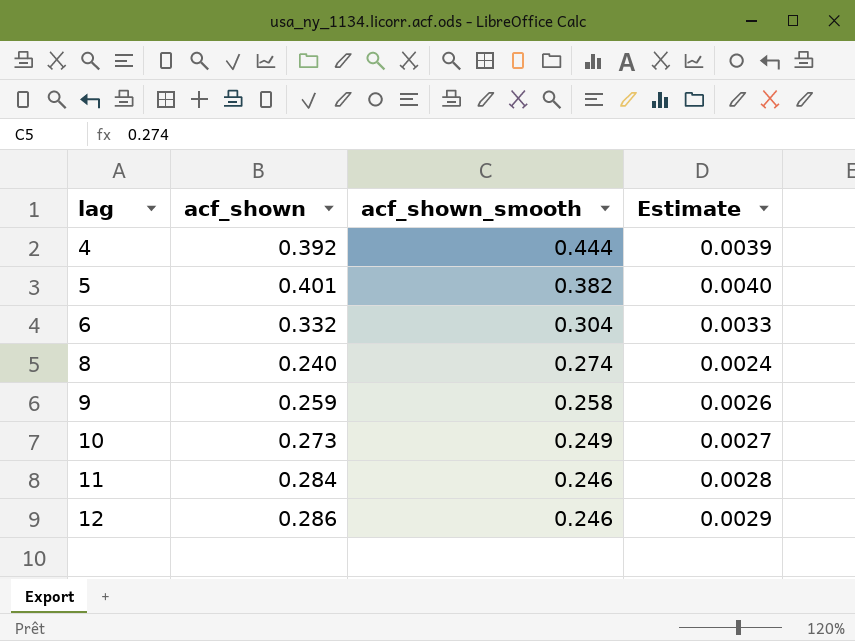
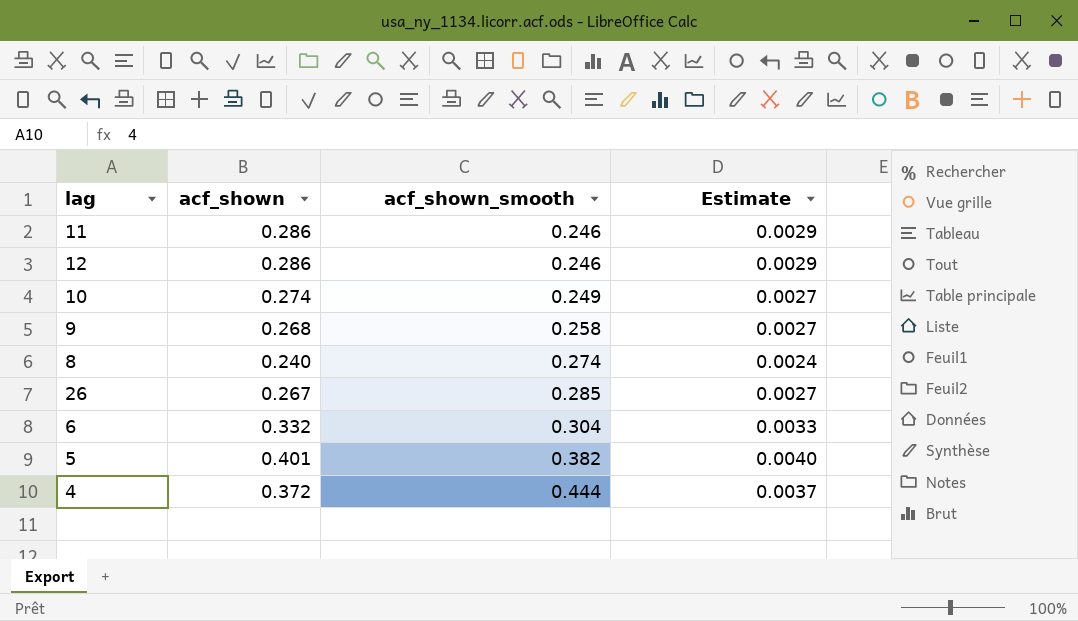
row order: lag ascending -> acf_shown_smooth ascending
11 | acf_shown: 0.284 -> 0.286
11 | Estimate: 0.0028 -> 0.0029
10 | acf_shown: 0.273 -> 0.274
9 | acf_shown: 0.259 -> 0.268
9 | Estimate: 0.0026 -> 0.0027
row 26: none -> 0.267 | 0.285 | 0.0027
4 | acf_shown: 0.392 -> 0.372
4 | Estimate: 0.0039 -> 0.0037

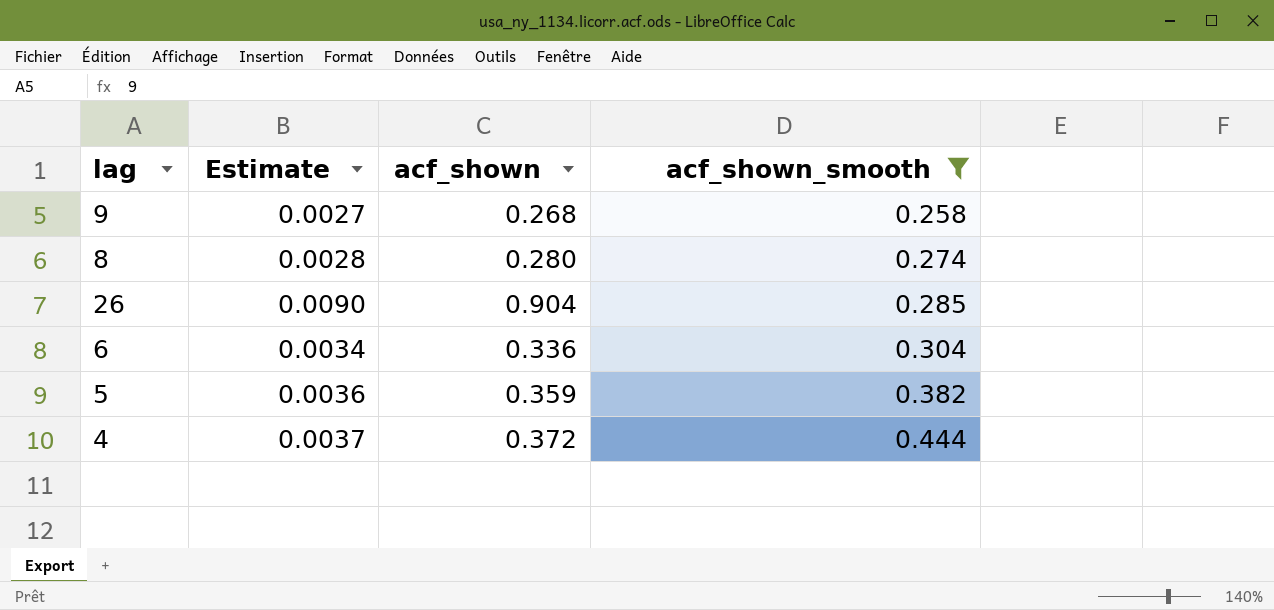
filter: none -> acf_shown_smooth >= 0.258
column Estimate | position: 4 -> 2
8 | Estimate: 0.0024 -> 0.0028
8 | acf_shown: 0.240 -> 0.280
26 | Estimate: 0.0027 -> 0.0090
26 | acf_shown: 0.267 -> 0.904
6 | Estimate: 0.0033 -> 0.0034
6 | acf_shown: 0.332 -> 0.336
5 | Estimate: 0.0040 -> 0.0036
5 | acf_shown: 0.401 -> 0.359

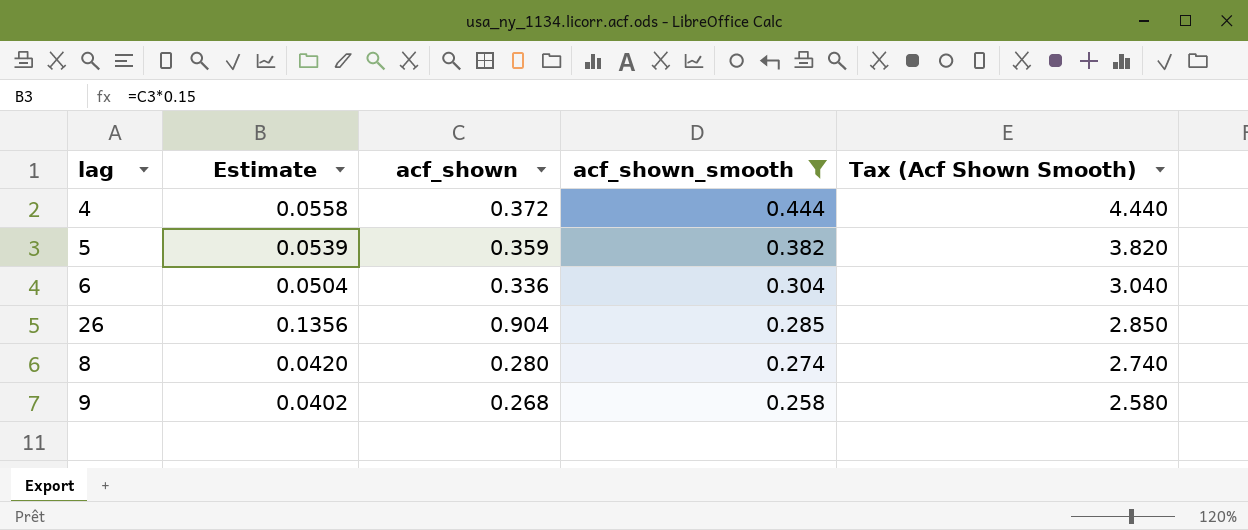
row order: acf_shown_smooth ascending -> acf_shown_smooth descending
column Estimate | formula: [acf_shown] * 0.01 -> [acf_shown] * 0.15
column Tax (Acf Shown Smooth) | formula: none -> [acf_shown_smooth] * 10

